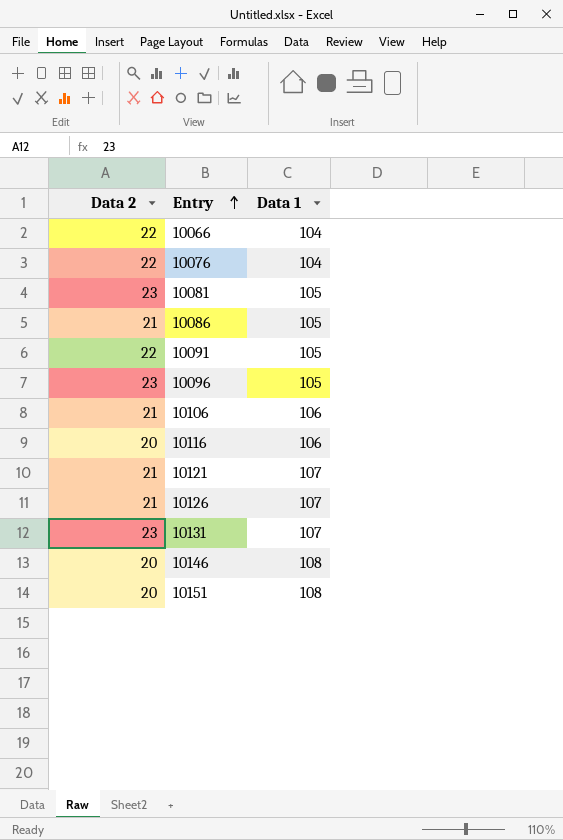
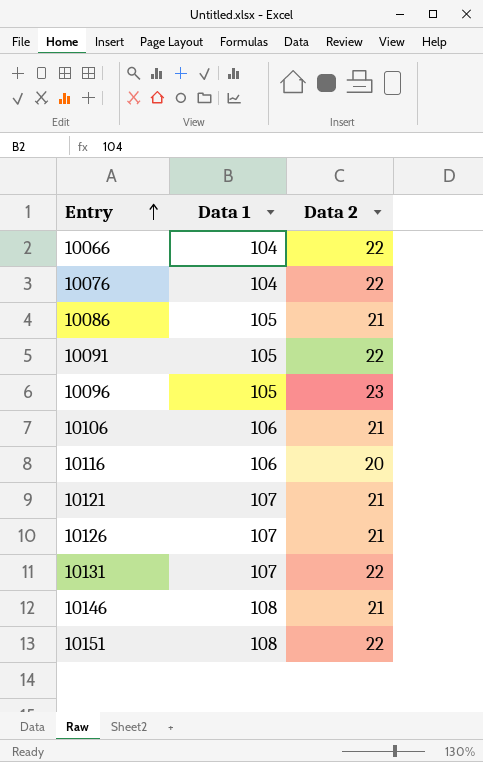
column Data 2 | position: 1 -> 3
row 10081: 23 | 105 -> none
10131 | Data 2: 23 -> 22
10146 | Data 2: 20 -> 21
10151 | Data 2: 20 -> 22

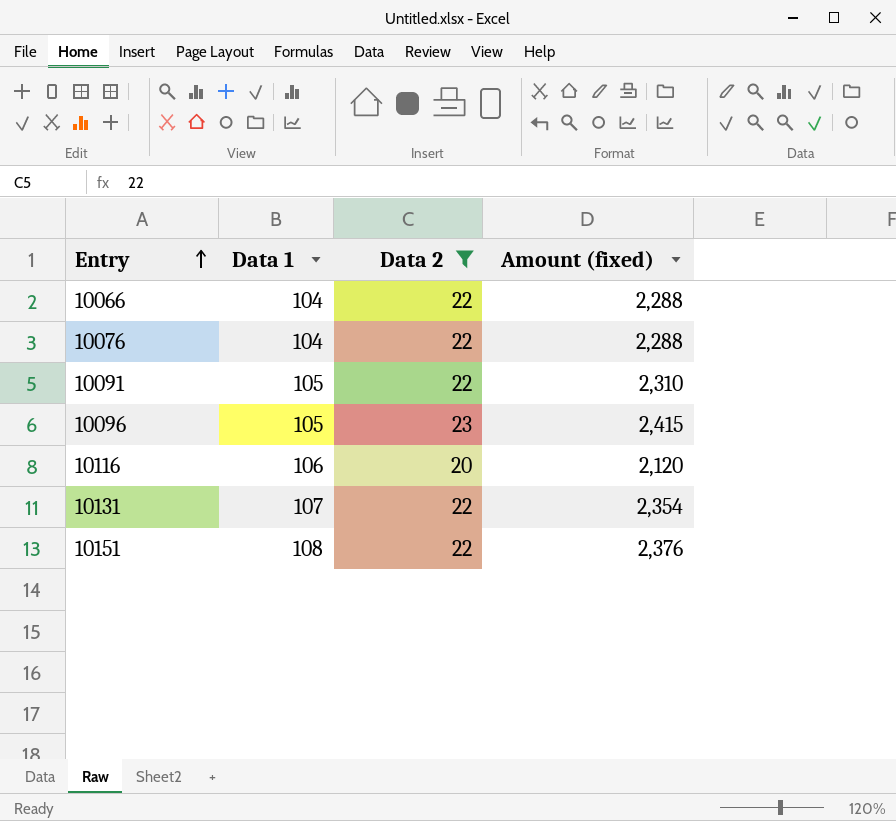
filter: none -> Data 2 != 21
column Amount (fixed) | formula: none -> [Data 1] * [Data 2]

